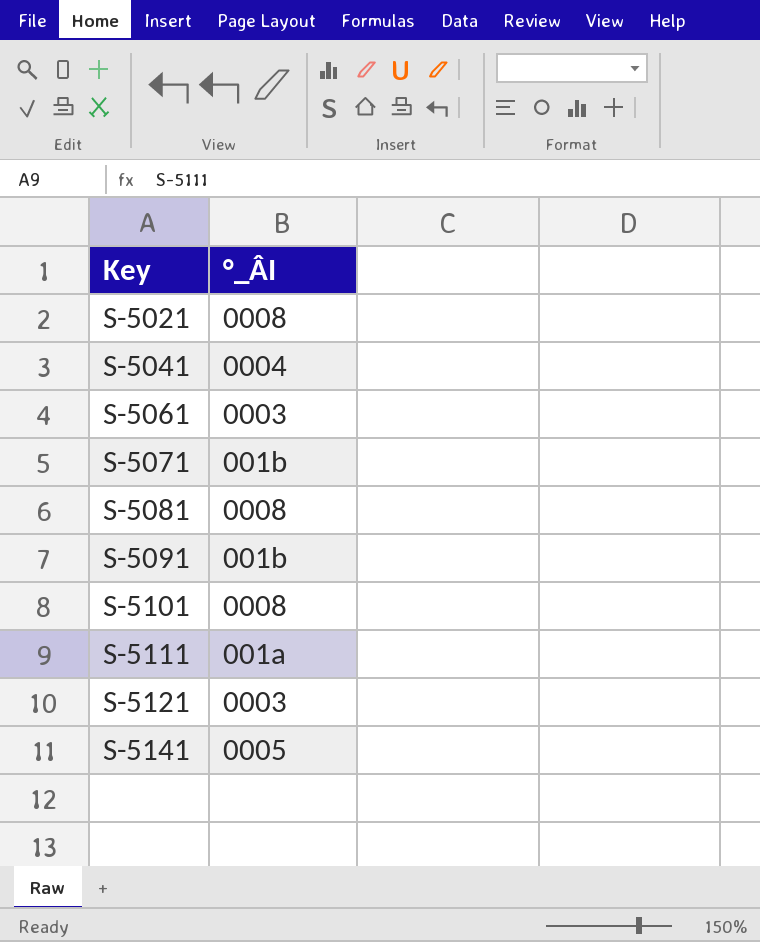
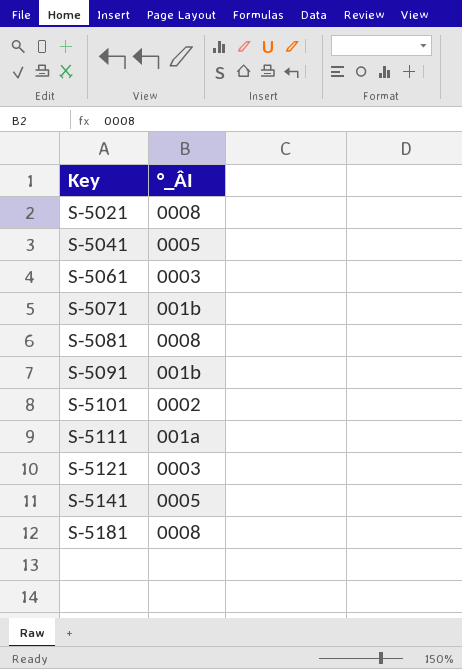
S-5041 | °_ÂI: 0004 -> 0005
S-5101 | °_ÂI: 0008 -> 0002
row S-5181: none -> 0008

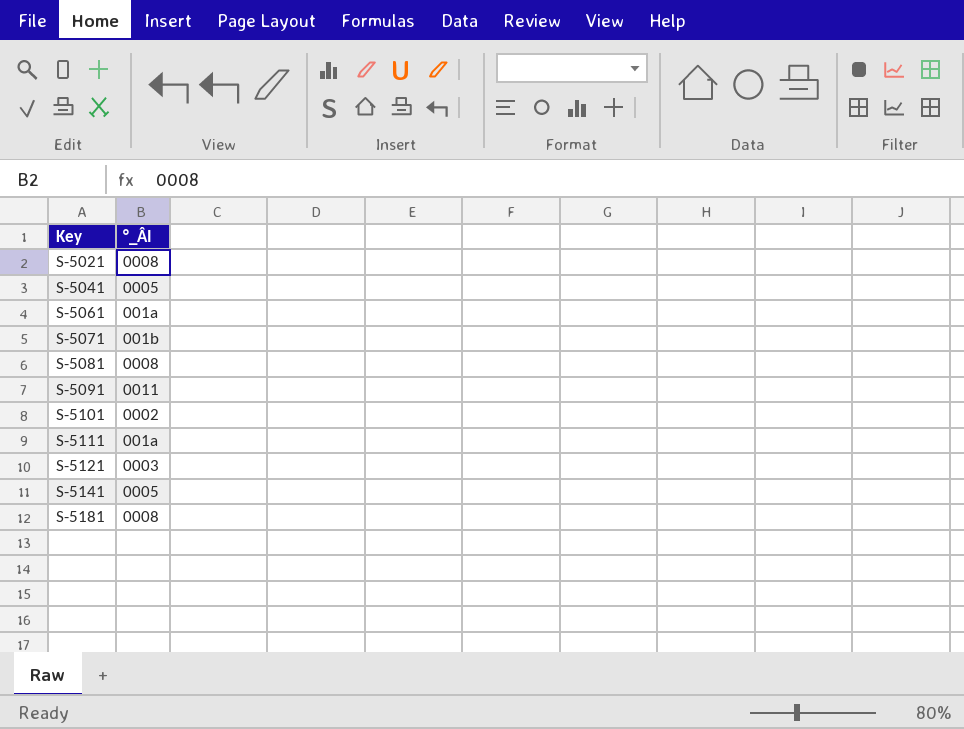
S-5061 | °_ÂI: 0003 -> 001a
S-5091 | °_ÂI: 001b -> 0011

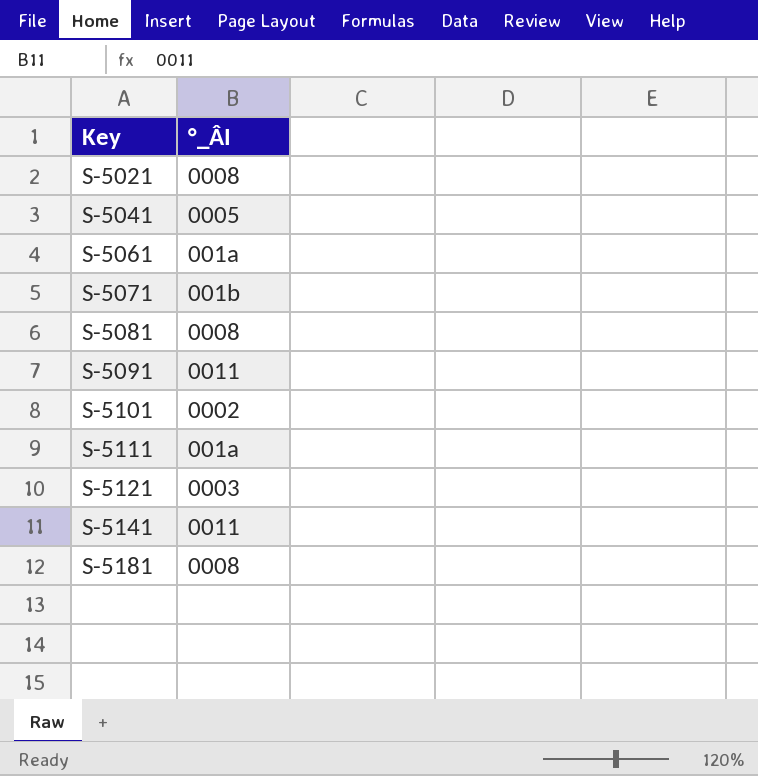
S-5141 | °_ÂI: 0005 -> 0011

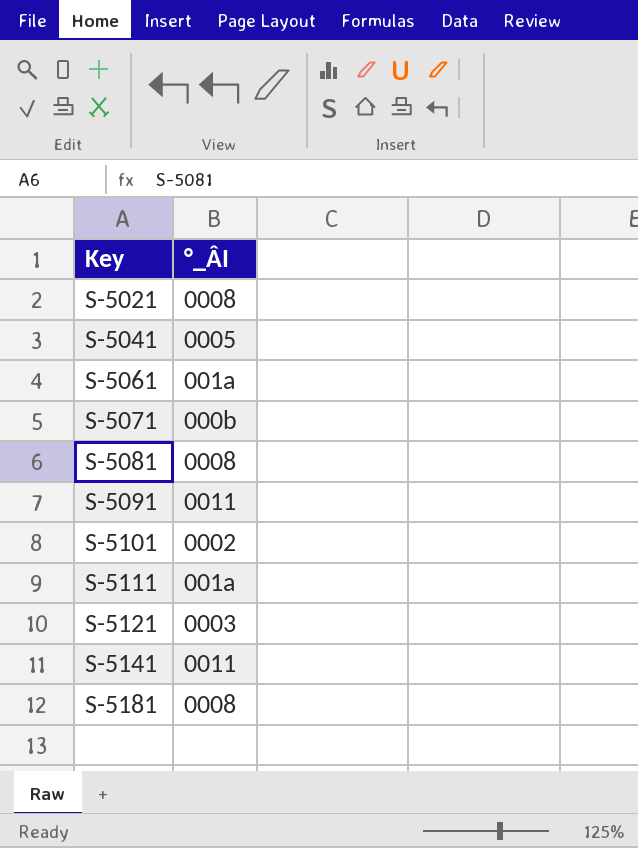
S-5071 | °_ÂI: 001b -> 000b

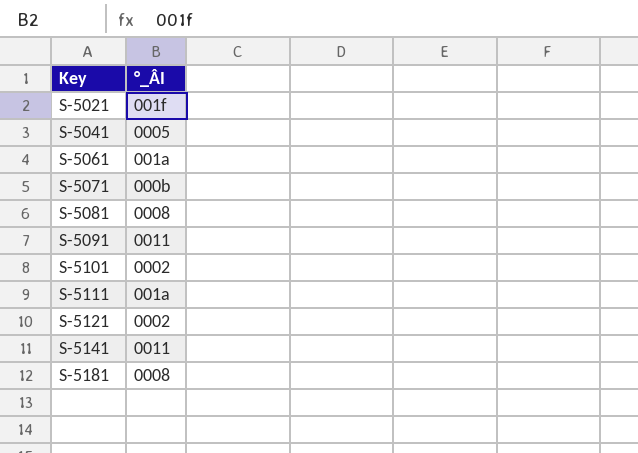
S-5021 | °_ÂI: 0008 -> 001f
S-5121 | °_ÂI: 0003 -> 0002

